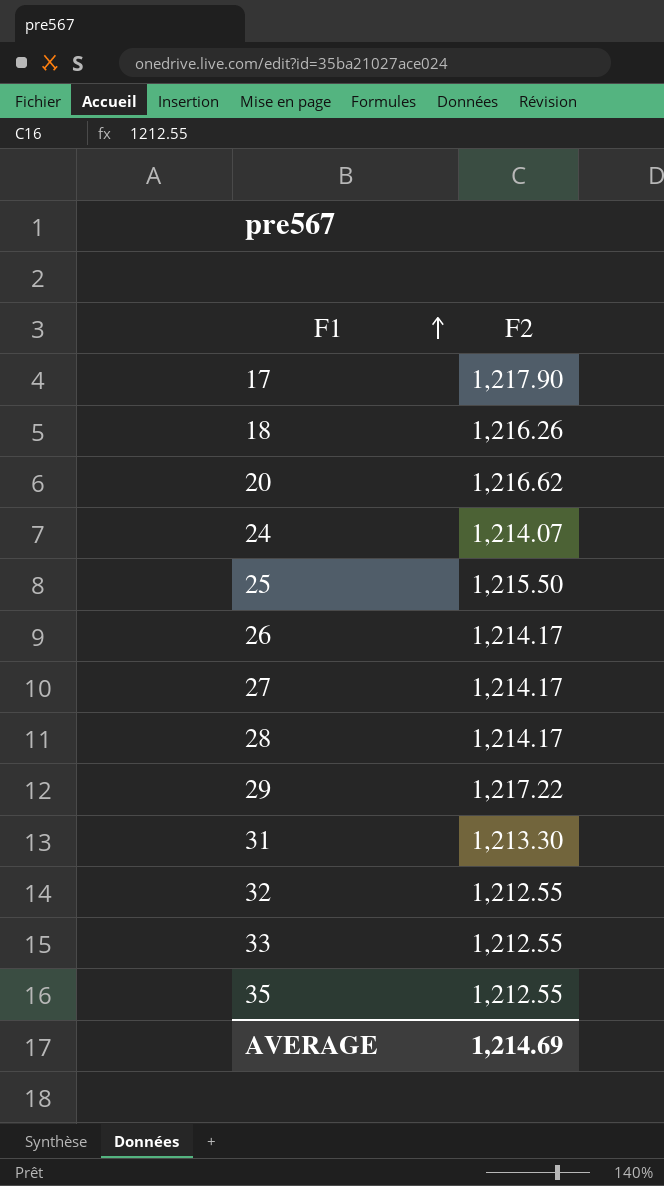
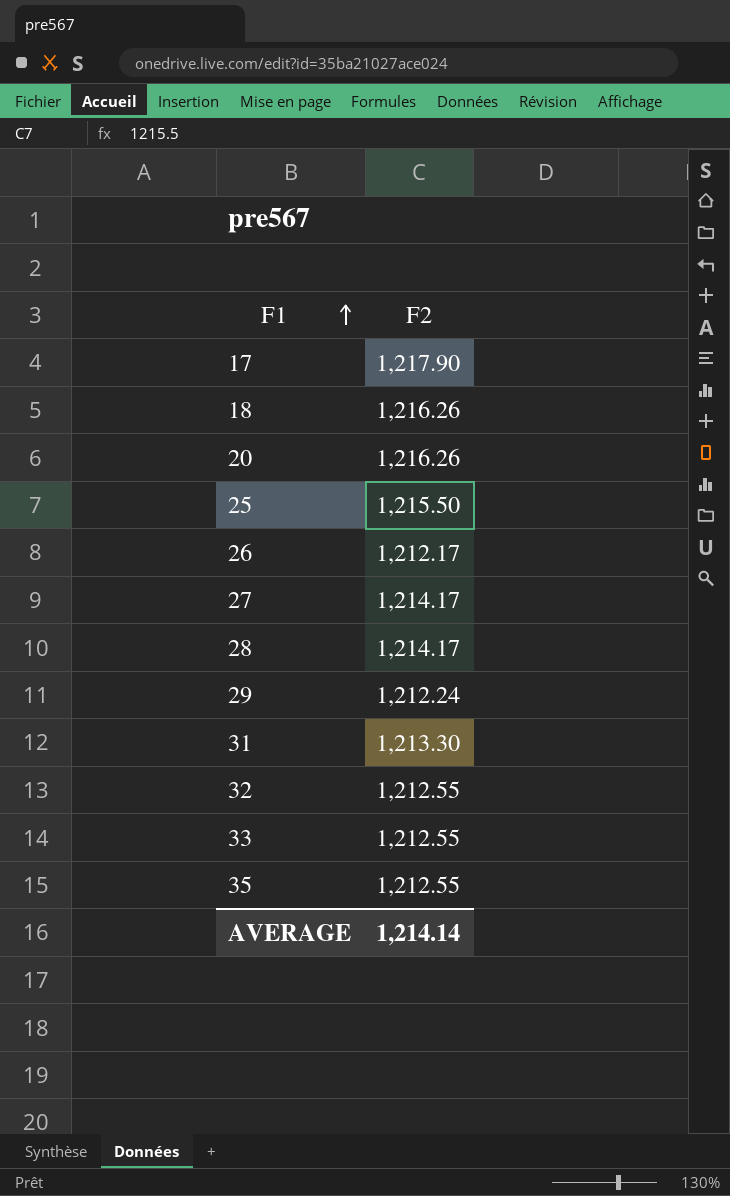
row 24: 1,214.07 -> none
20 | F2: 1,216.62 -> 1,216.26
26 | F2: 1,214.17 -> 1,212.17
29 | F2: 1,217.22 -> 1,212.24
AVERAGE | F2: 1,214.69 -> 1,214.14

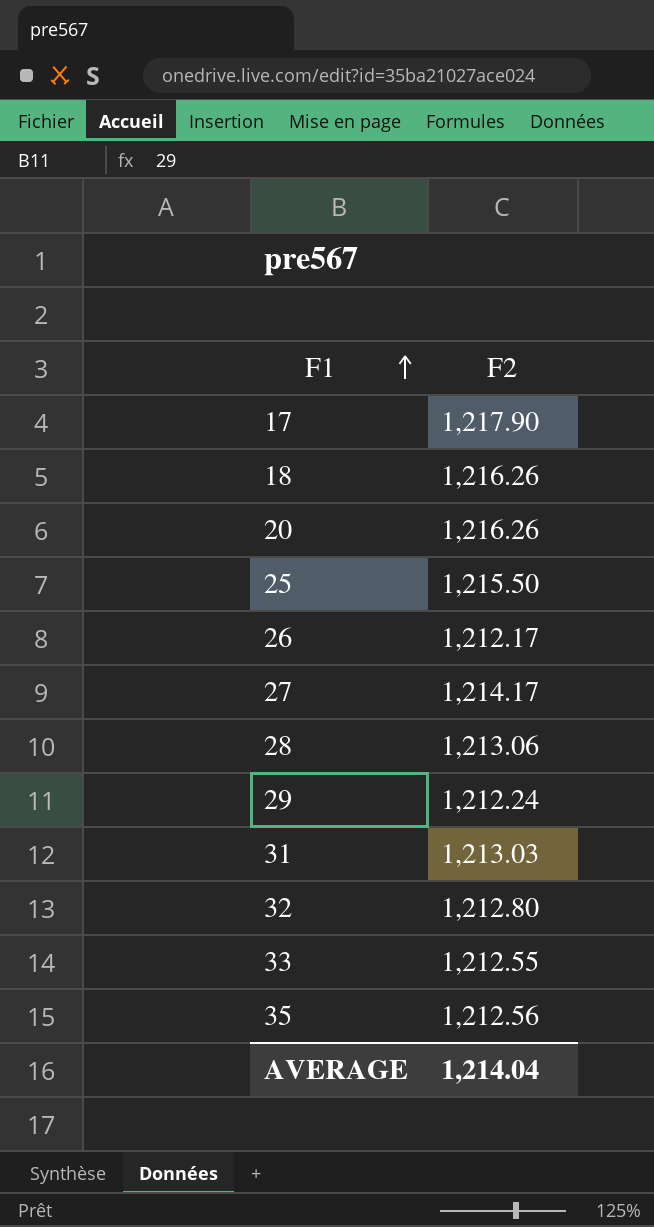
28 | F2: 1,214.17 -> 1,213.06
31 | F2: 1,213.30 -> 1,213.03
32 | F2: 1,212.55 -> 1,212.80
35 | F2: 1,212.55 -> 1,212.56
AVERAGE | F2: 1,214.14 -> 1,214.04

